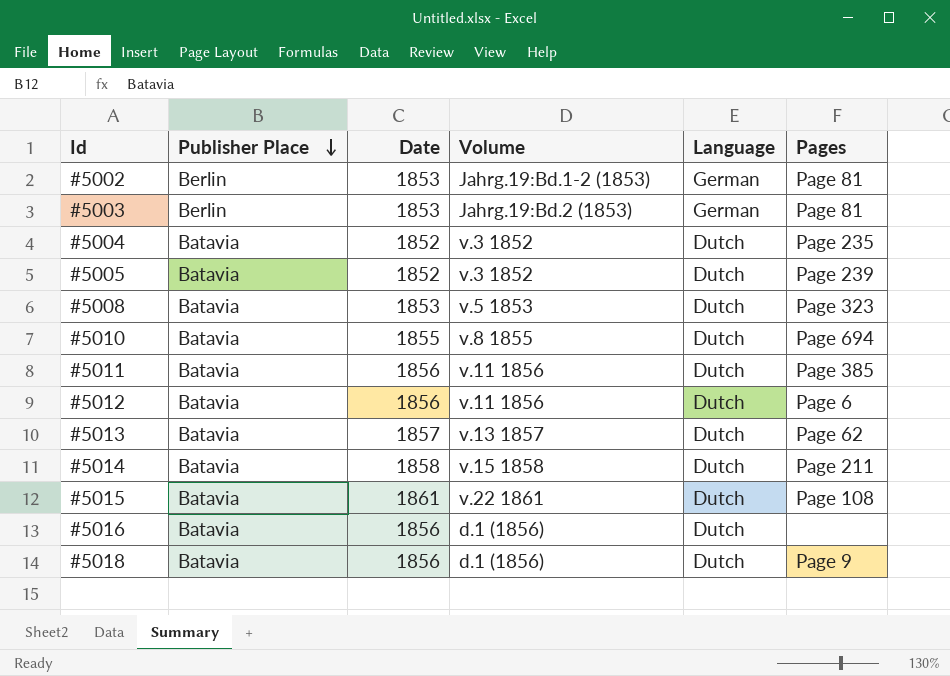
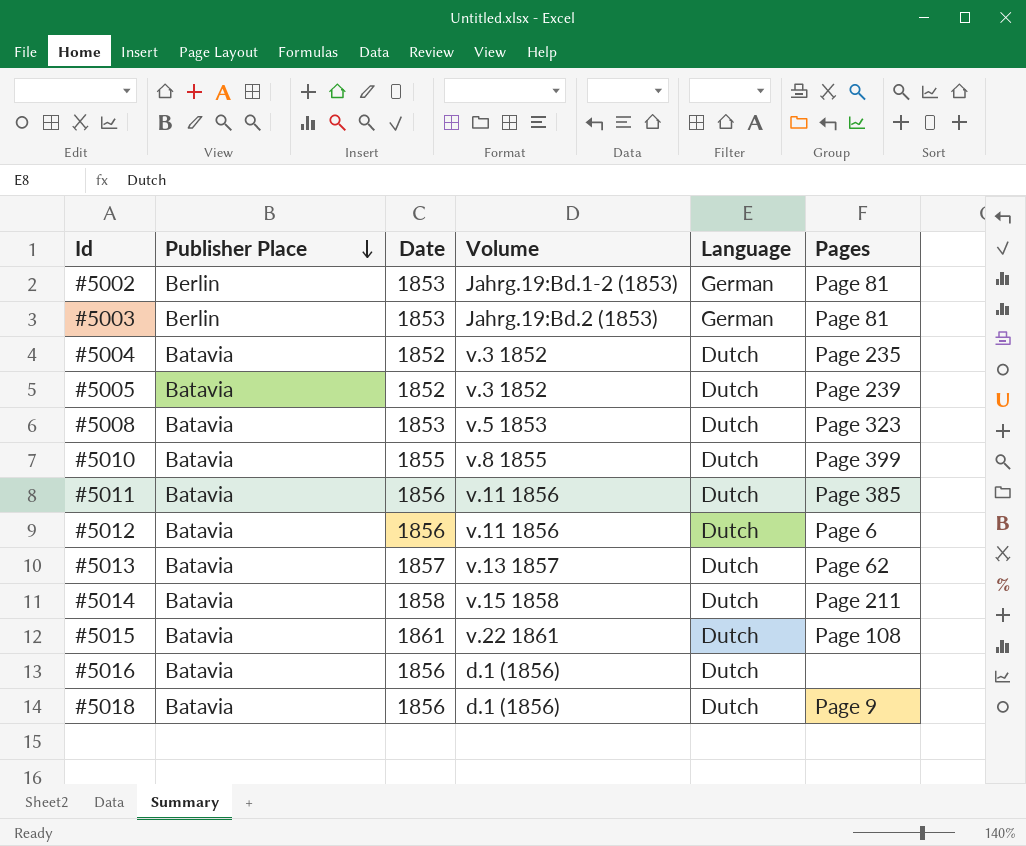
#5010 | Pages: Page 694 -> Page 399

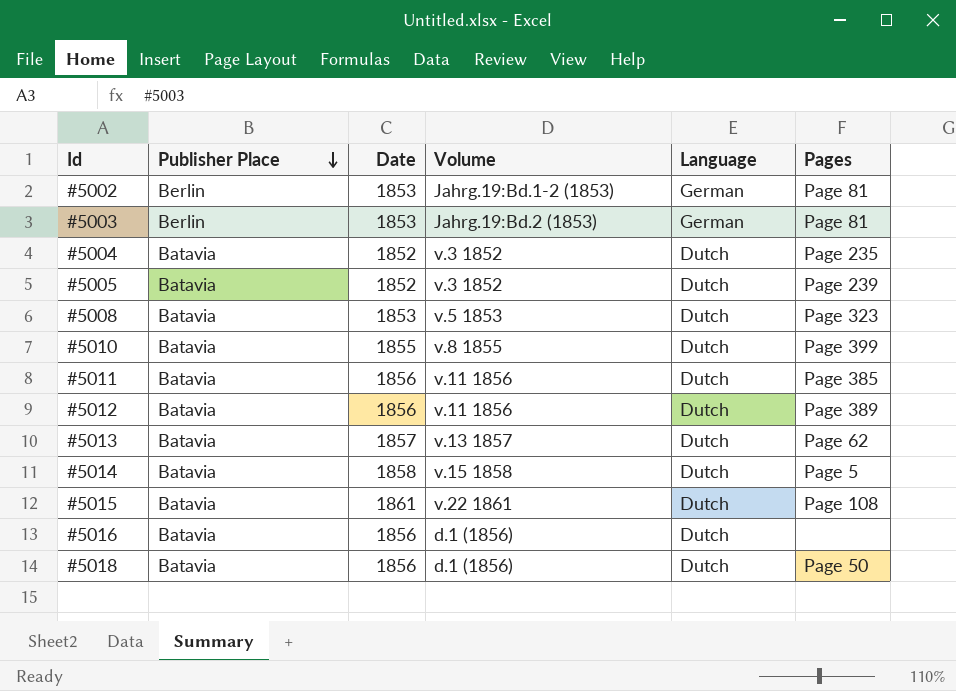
#5012 | Pages: Page 6 -> Page 389
#5014 | Pages: Page 211 -> Page 5
#5018 | Pages: Page 9 -> Page 50

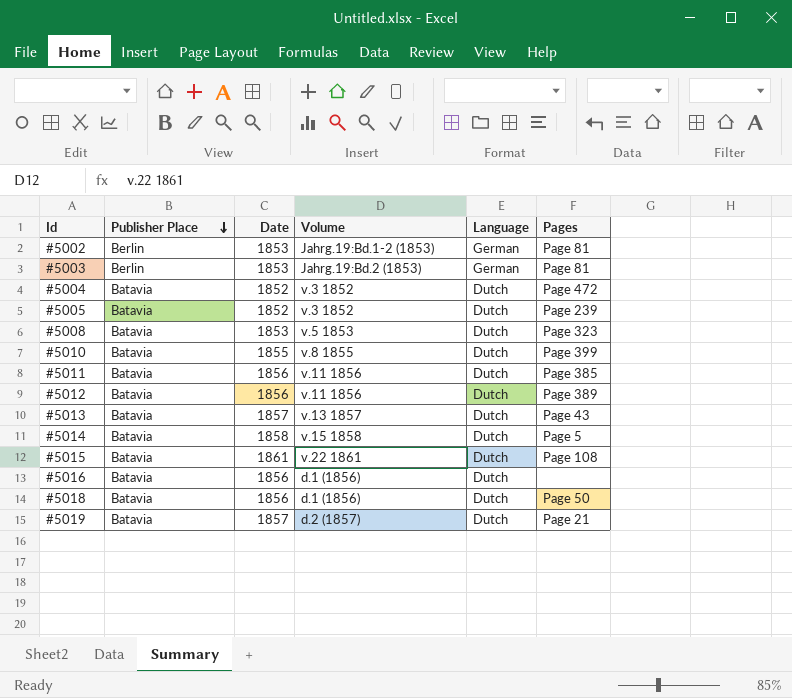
#5004 | Pages: Page 235 -> Page 472
#5013 | Pages: Page 62 -> Page 43
row #5019: none -> Batavia | 1857 | d.2 (1857) | Dutch | Page 21

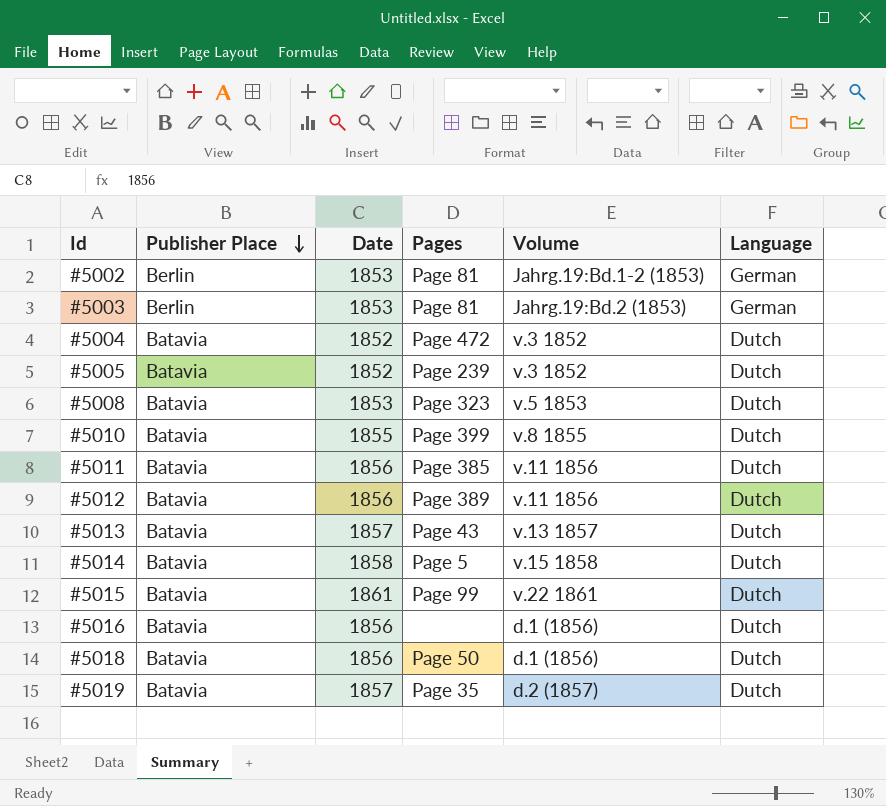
column Pages | position: 6 -> 4
#5015 | Pages: Page 108 -> Page 99
#5019 | Pages: Page 21 -> Page 35

